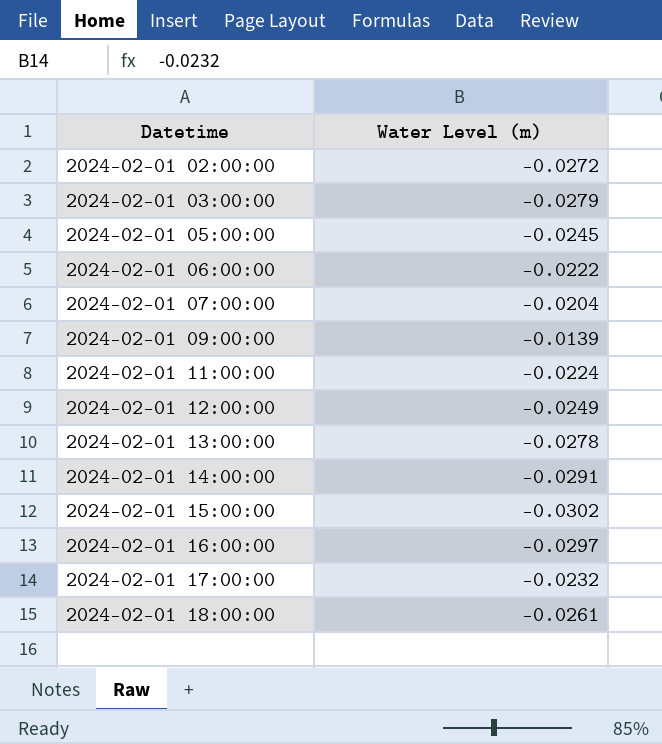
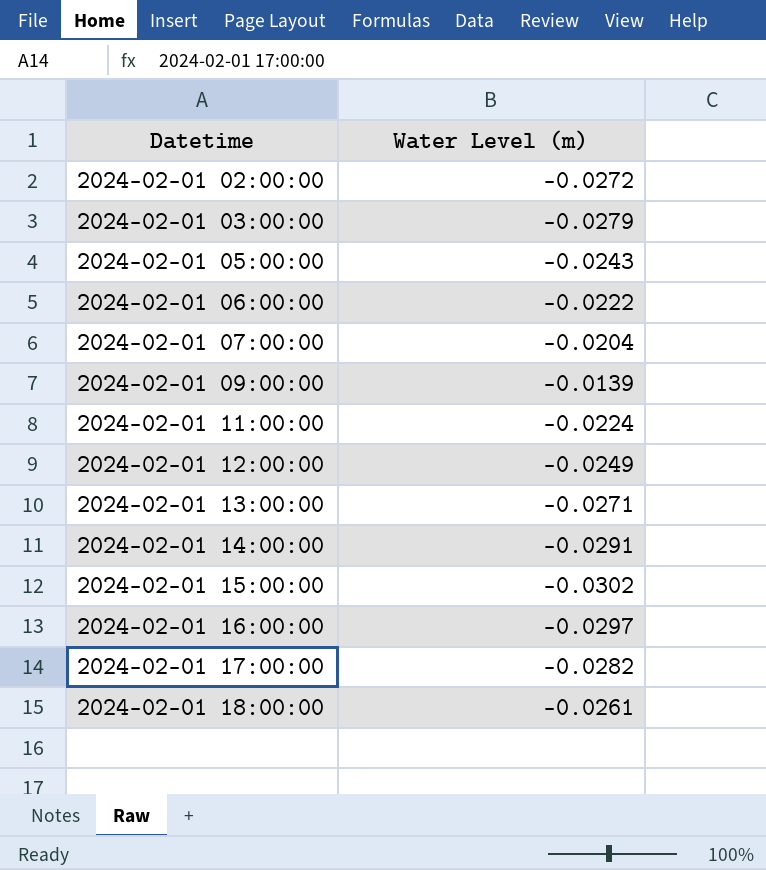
2024-02-01 05:00:00 | Water Level (m): -0.0245 -> -0.0243
2024-02-01 13:00:00 | Water Level (m): -0.0278 -> -0.0271
2024-02-01 17:00:00 | Water Level (m): -0.0232 -> -0.0282

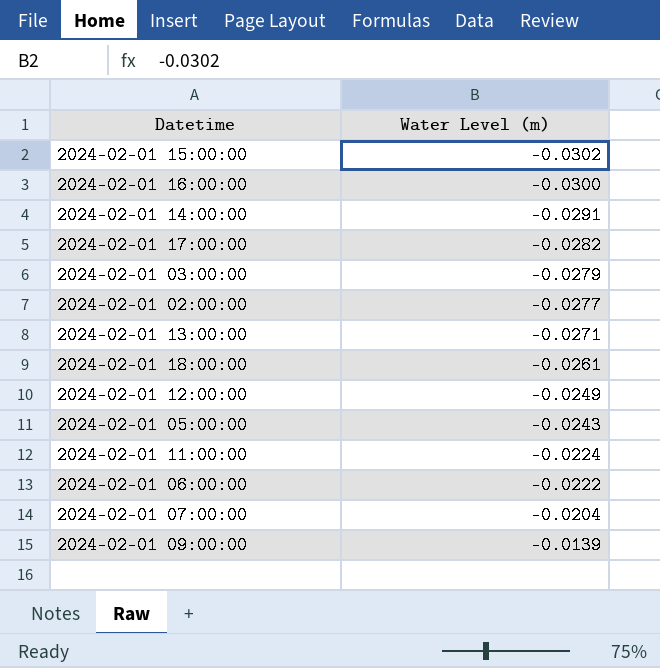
row order: Datetime ascending -> Water Level (m) ascending
2024-02-01 16:00:00 | Water Level (m): -0.0297 -> -0.0300
2024-02-01 02:00:00 | Water Level (m): -0.0272 -> -0.0277

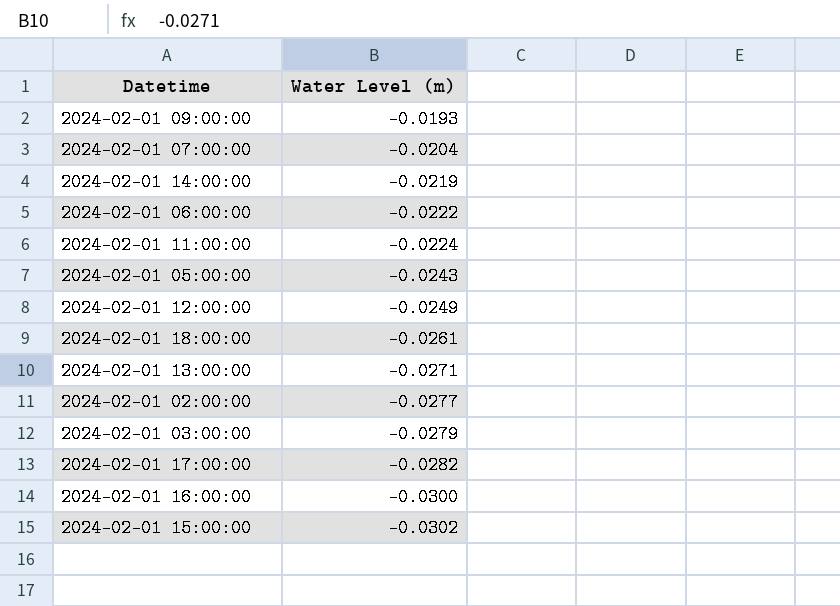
row order: Water Level (m) ascending -> Water Level (m) descending
2024-02-01 09:00:00 | Water Level (m): -0.0139 -> -0.0193
2024-02-01 14:00:00 | Water Level (m): -0.0291 -> -0.0219

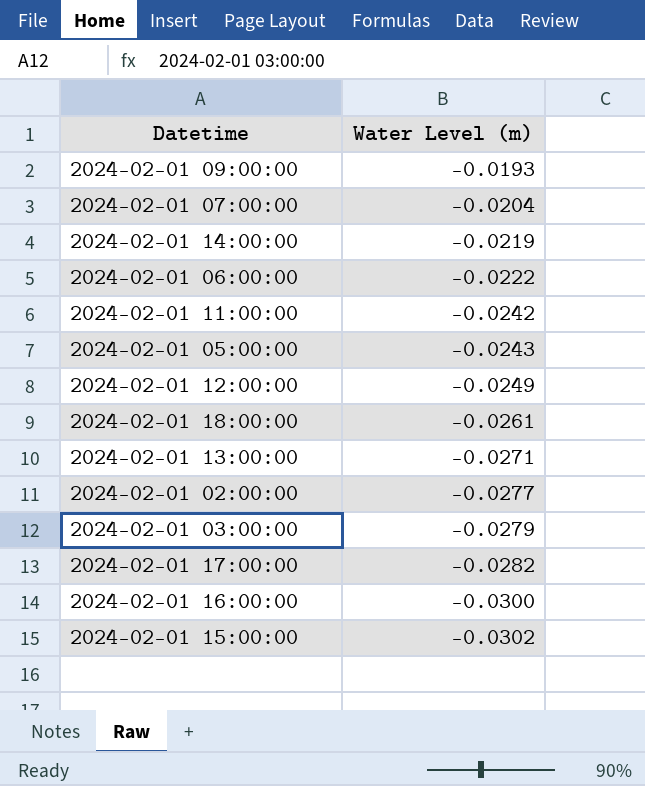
2024-02-01 11:00:00 | Water Level (m): -0.0224 -> -0.0242

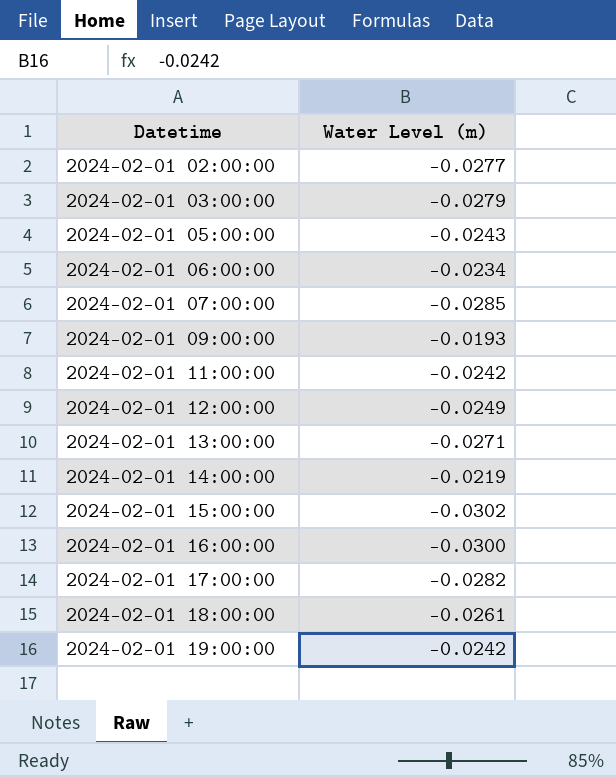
row order: Water Level (m) descending -> Datetime ascending
2024-02-01 06:00:00 | Water Level (m): -0.0222 -> -0.0234
2024-02-01 07:00:00 | Water Level (m): -0.0204 -> -0.0285
row 2024-02-01 19:00:00: none -> -0.0242

